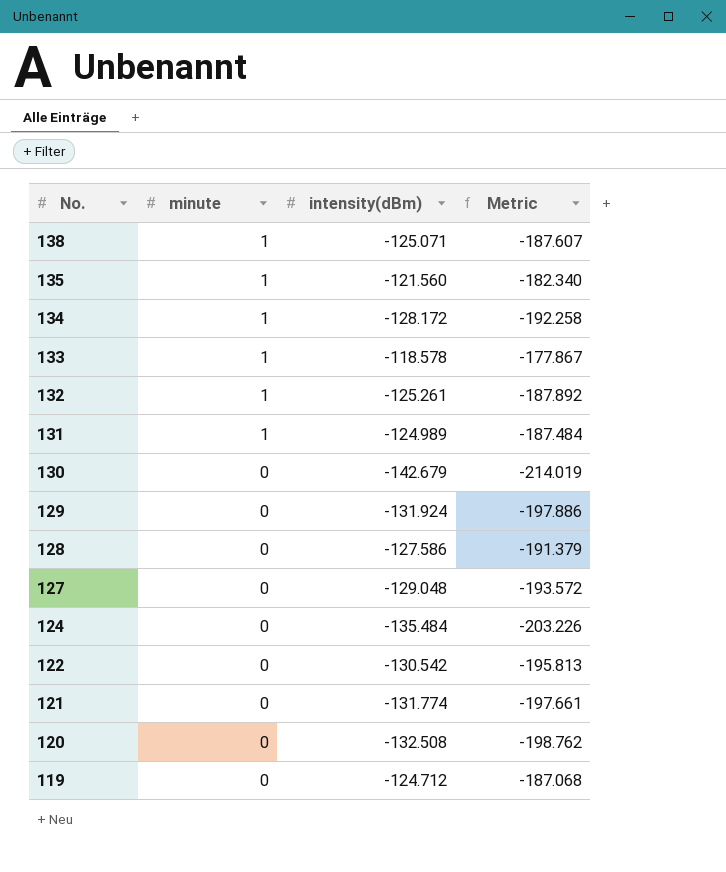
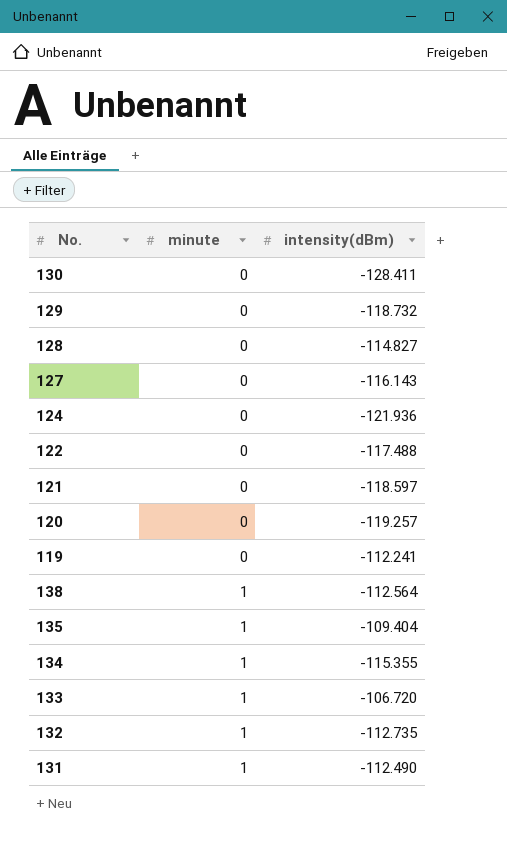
row order: No. descending -> minute ascending
column Metric | formula: [intensity(dBm)] * 1.5 -> none
130 | intensity(dBm): -142.679 -> -128.411
129 | intensity(dBm): -131.924 -> -118.732
128 | intensity(dBm): -127.586 -> -114.827
127 | intensity(dBm): -129.048 -> -116.143
124 | intensity(dBm): -135.484 -> -121.936
122 | intensity(dBm): -130.542 -> -117.488
121 | intensity(dBm): -131.774 -> -118.597
120 | intensity(dBm): -132.508 -> -119.257
119 | intensity(dBm): -124.712 -> -112.241
138 | intensity(dBm): -125.071 -> -112.564
135 | intensity(dBm): -121.560 -> -109.404
134 | intensity(dBm): -128.172 -> -115.355
133 | intensity(dBm): -118.578 -> -106.720
132 | intensity(dBm): -125.261 -> -112.735
131 | intensity(dBm): -124.989 -> -112.490

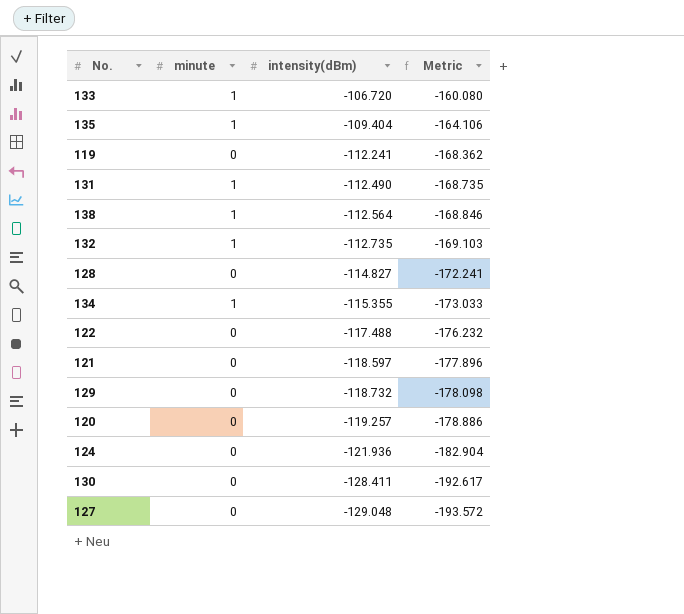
row order: minute ascending -> intensity(dBm) descending
column Metric | formula: none -> [intensity(dBm)] * 1.5
127 | intensity(dBm): -116.143 -> -129.048

